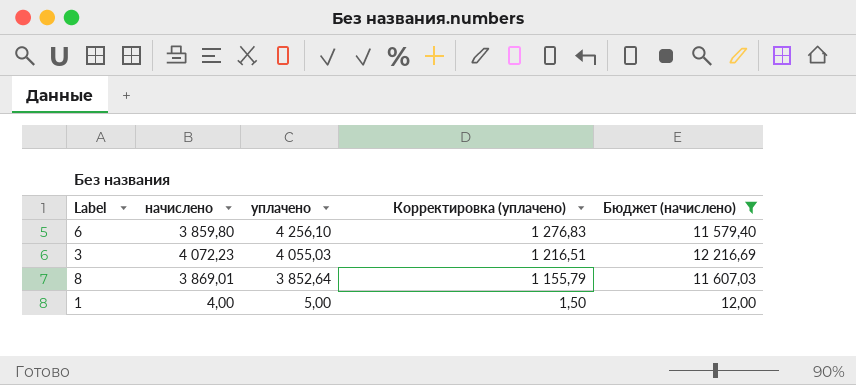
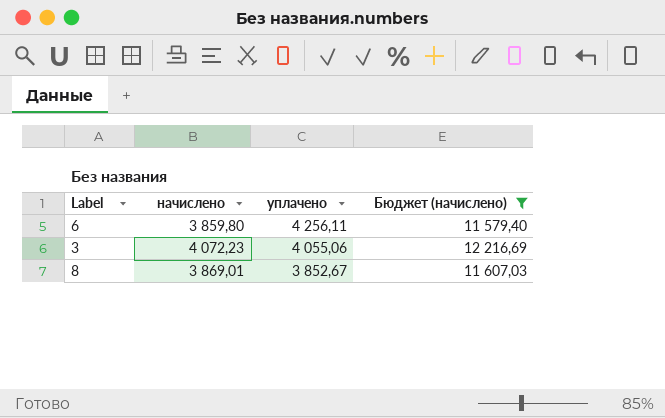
column Корректировка (уплачено) | formula: [уплачено] * 0,3 -> none
row 1: 4,00 | 5,00 | 1,50 | 12,00 -> none
6 | уплачено: 4 256,10 -> 4 256,11
3 | уплачено: 4 055,03 -> 4 055,06
8 | уплачено: 3 852,64 -> 3 852,67

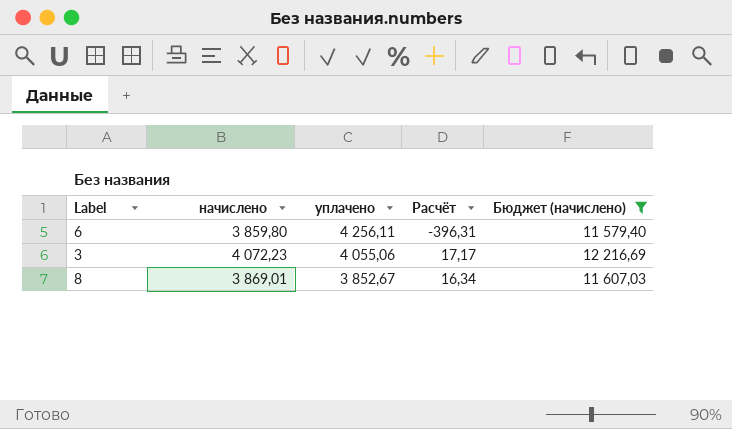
column Расчёт | formula: none -> [начислено] - [уплачено]

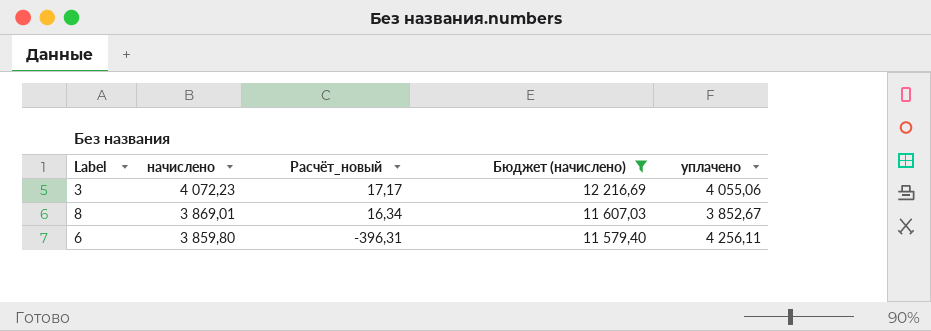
row order: уплачено descending -> начислено descending
column name: Расчёт -> Расчёт_новый
column уплачено | position: 3 -> 5

